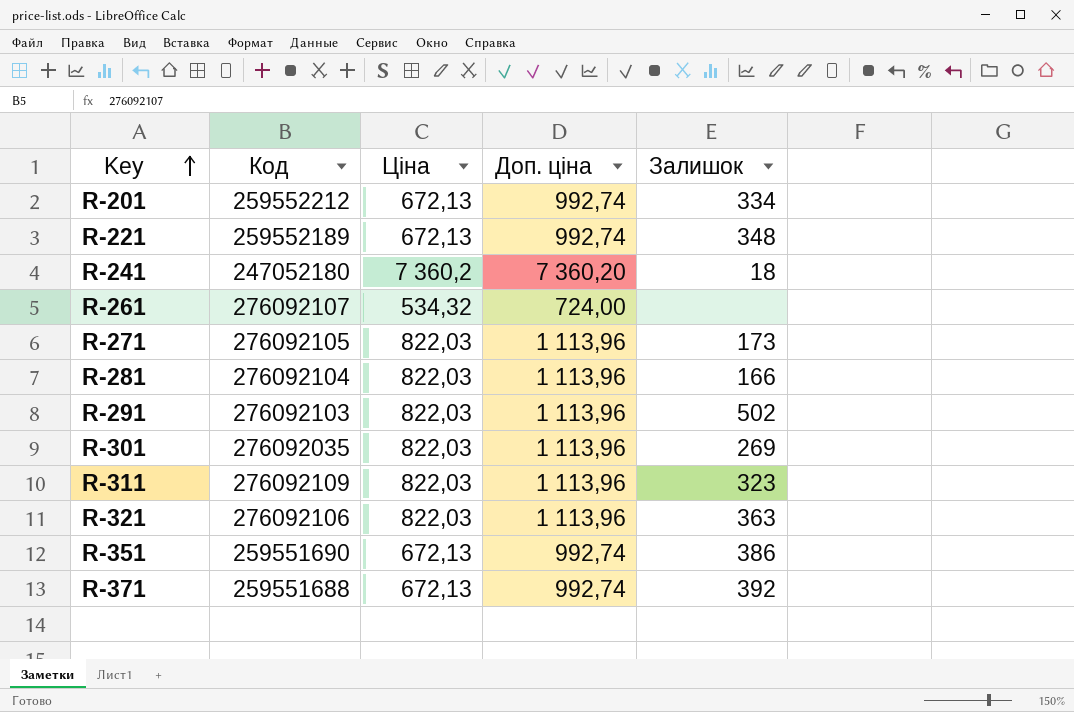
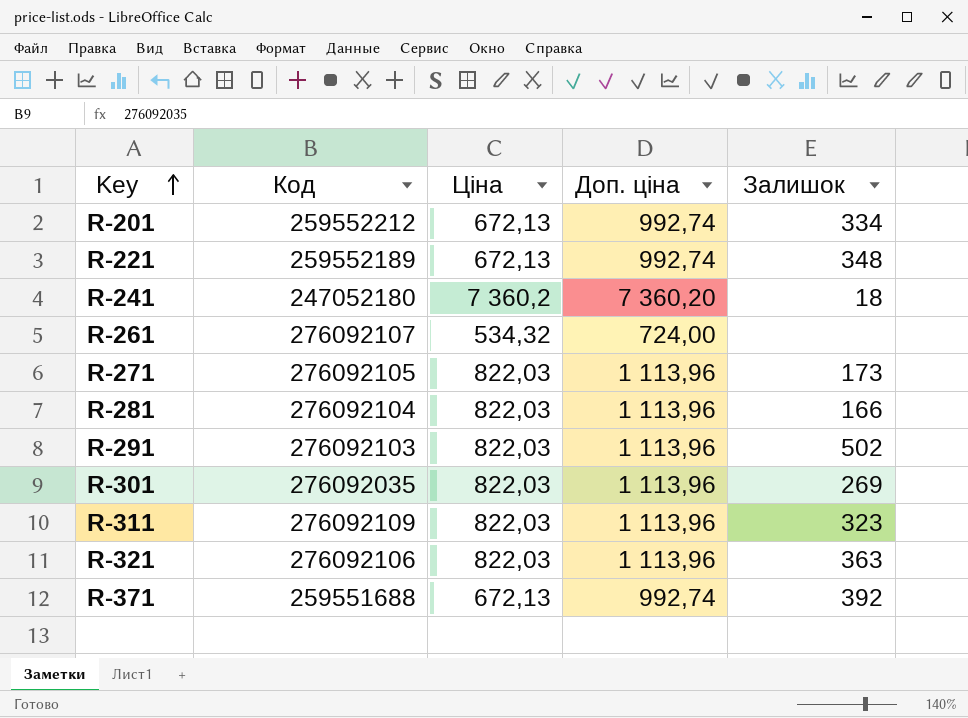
row R-351: 259551690 | 672,13 | 992,74 | 386 -> none

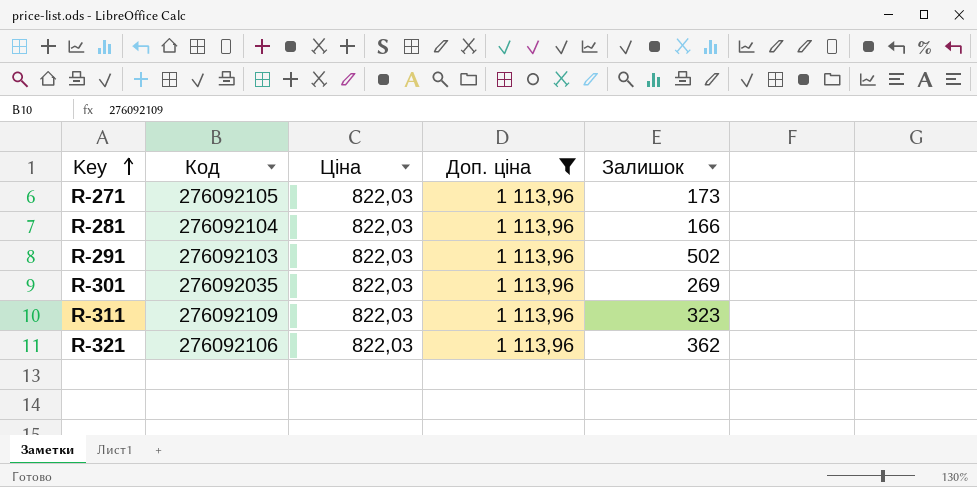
filter: none -> Доп. ціна = 1 113,96
R-321 | Залишок: 363 -> 362

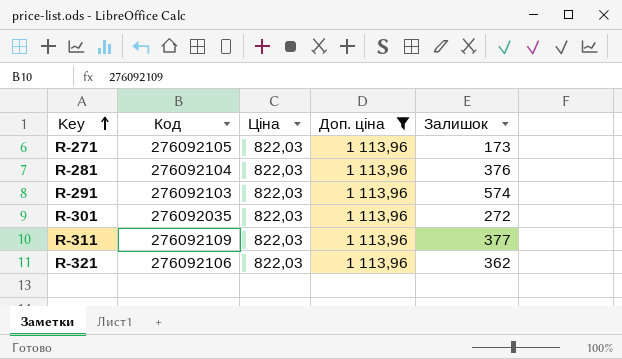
R-281 | Залишок: 166 -> 376
R-291 | Залишок: 502 -> 574
R-301 | Залишок: 269 -> 272
R-311 | Залишок: 323 -> 377

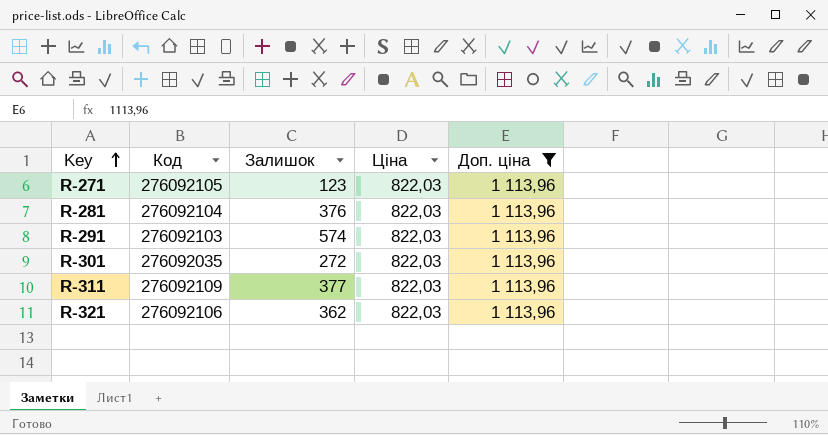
column Залишок | position: 5 -> 3
R-271 | Залишок: 173 -> 123

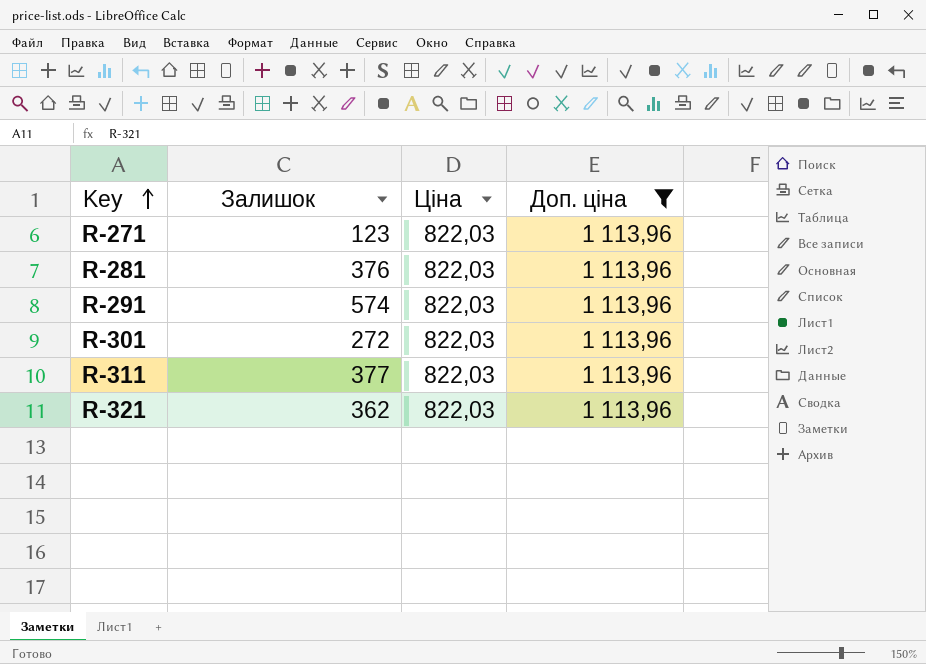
column Код | position: 2 -> none

